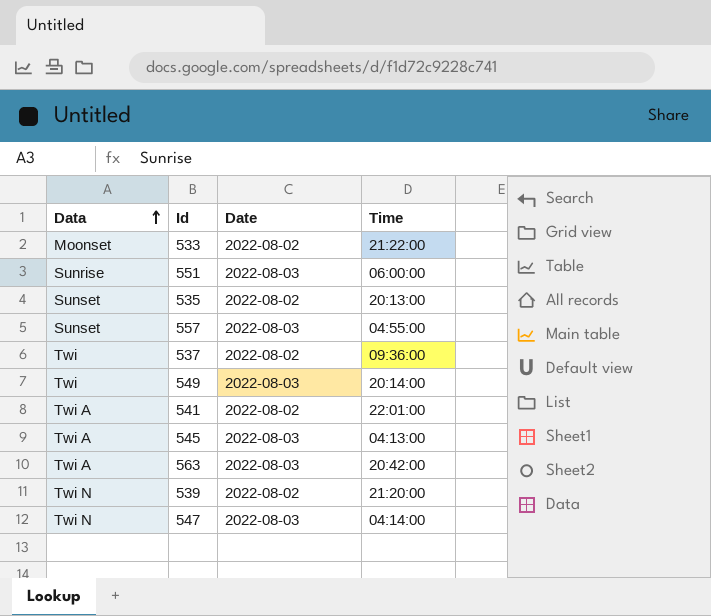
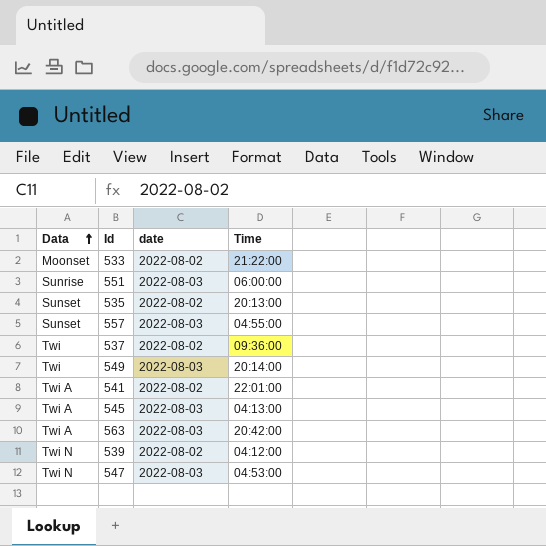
column name: Date -> date
539 | Time: 21:20:00 -> 04:12:00
547 | Time: 04:14:00 -> 04:53:00

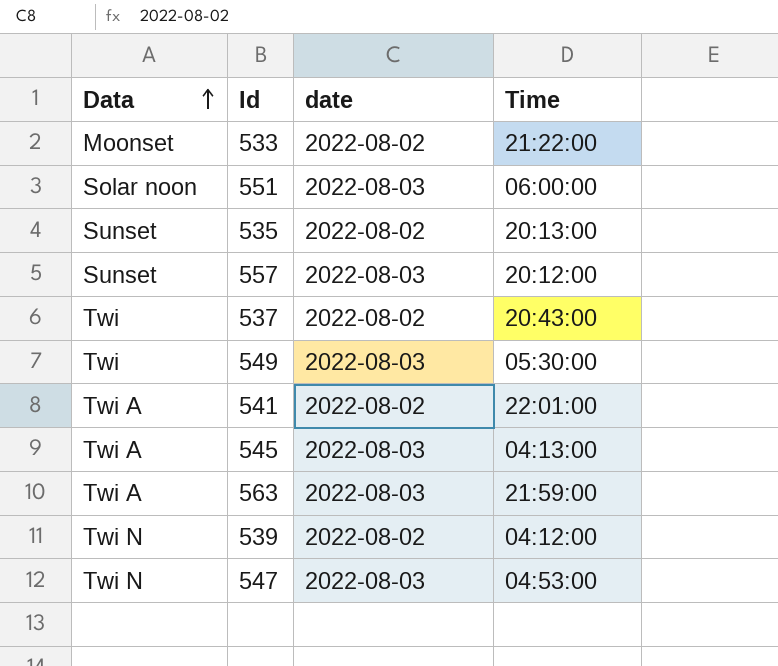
551 | Data: Sunrise -> Solar noon
557 | Time: 04:55:00 -> 20:12:00
537 | Time: 09:36:00 -> 20:43:00
549 | Time: 20:14:00 -> 05:30:00
563 | Time: 20:42:00 -> 21:59:00

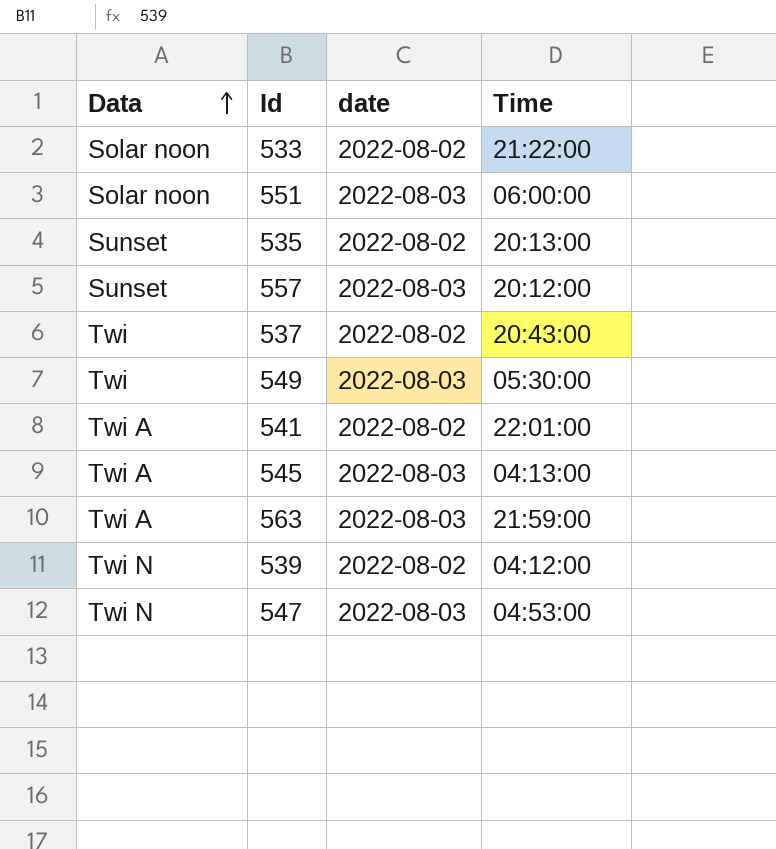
533 | Data: Moonset -> Solar noon

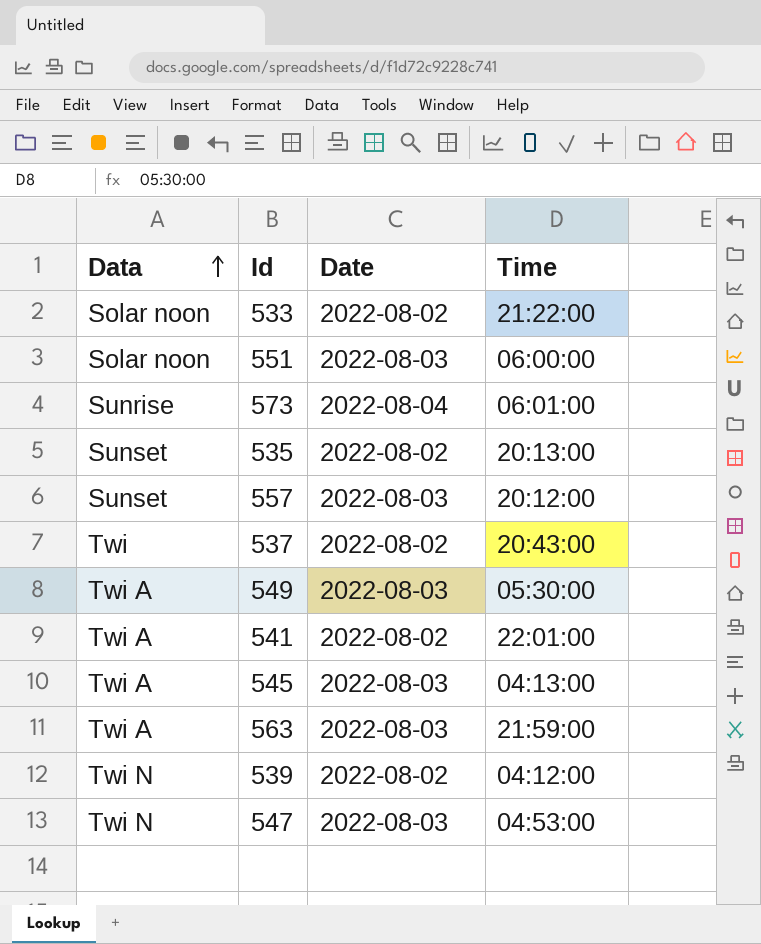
column name: date -> Date
row 573: none -> Sunrise | 2022-08-04 | 06:01:00
549 | Data: Twi -> Twi A

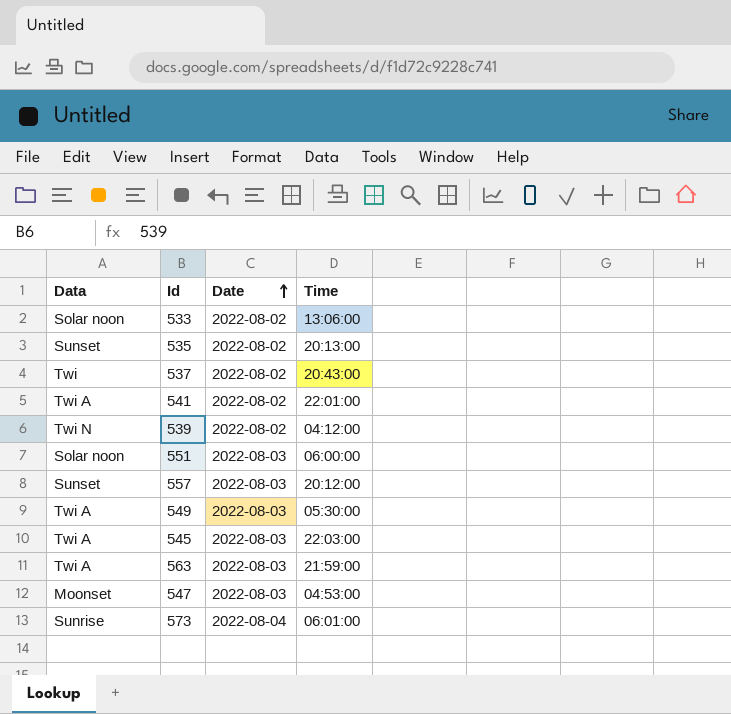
row order: Data ascending -> Date ascending
533 | Time: 21:22:00 -> 13:06:00
545 | Time: 04:13:00 -> 22:03:00
547 | Data: Twi N -> Moonset

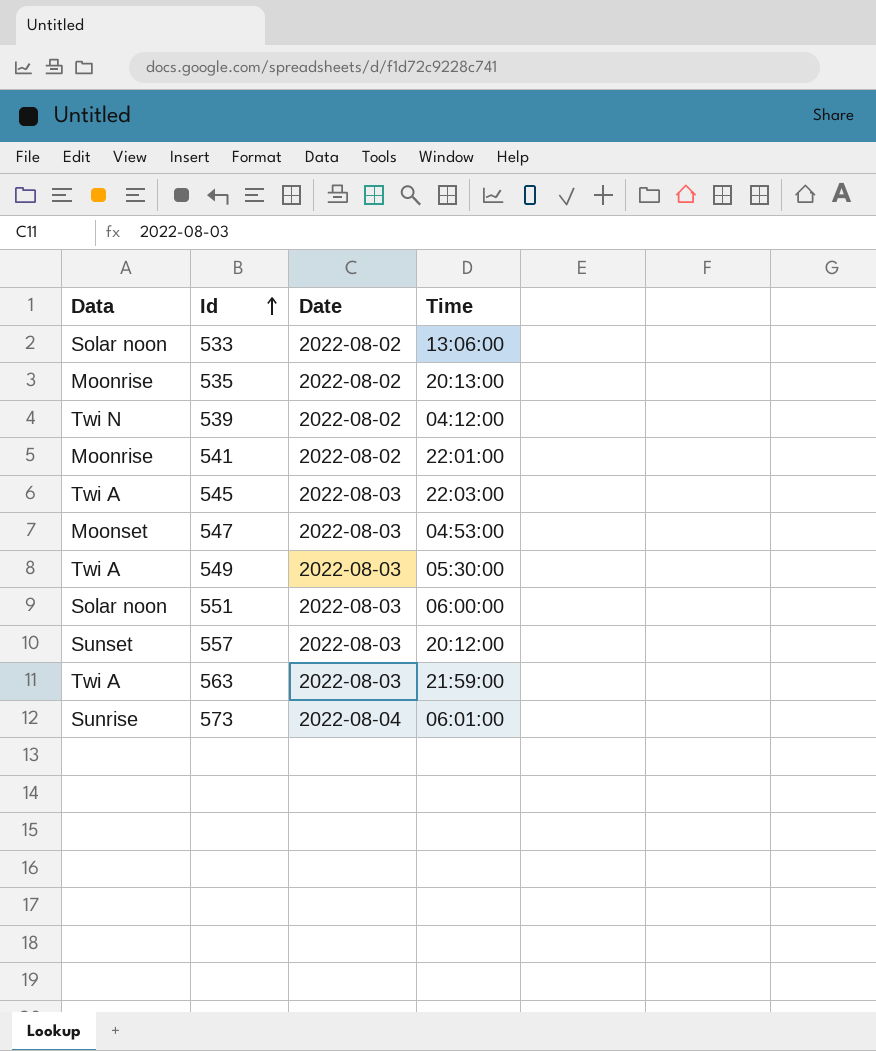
row order: Date ascending -> Id ascending
row 537: Twi | 2022-08-02 | 20:43:00 -> none
535 | Data: Sunset -> Moonrise
541 | Data: Twi A -> Moonrise

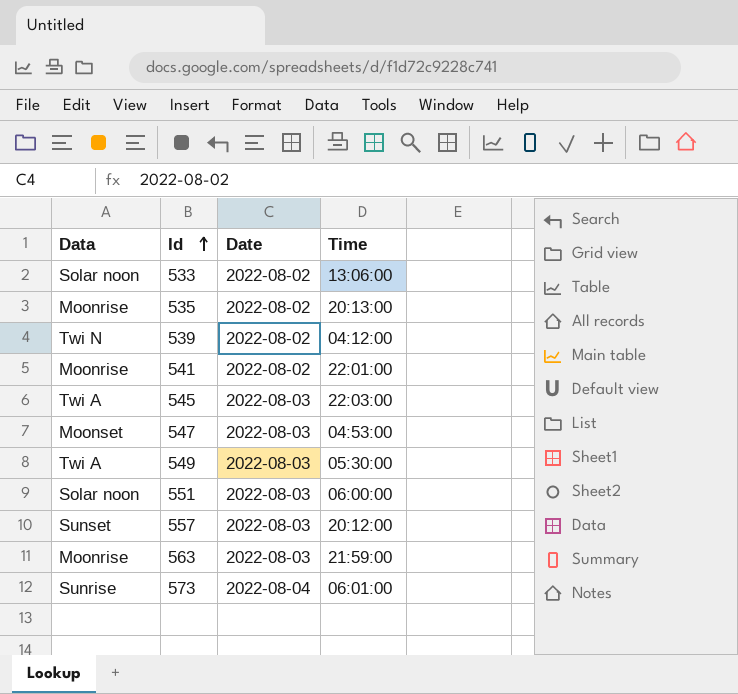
563 | Data: Twi A -> Moonrise

